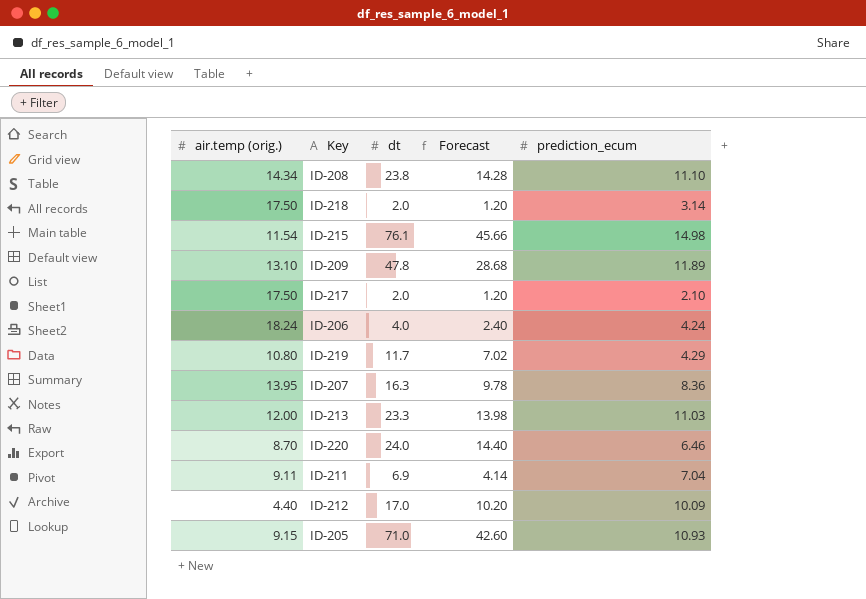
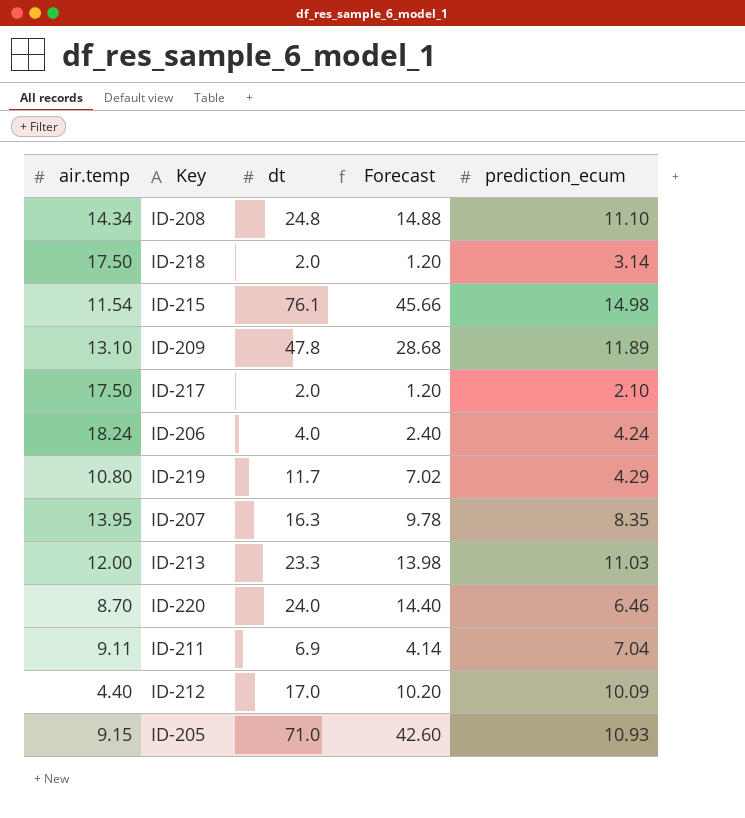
column name: air.temp (orig.) -> air.temp
ID-208 | dt: 23.8 -> 24.8
ID-208 | Forecast: 14.28 -> 14.88
ID-207 | prediction_ecum: 8.36 -> 8.35

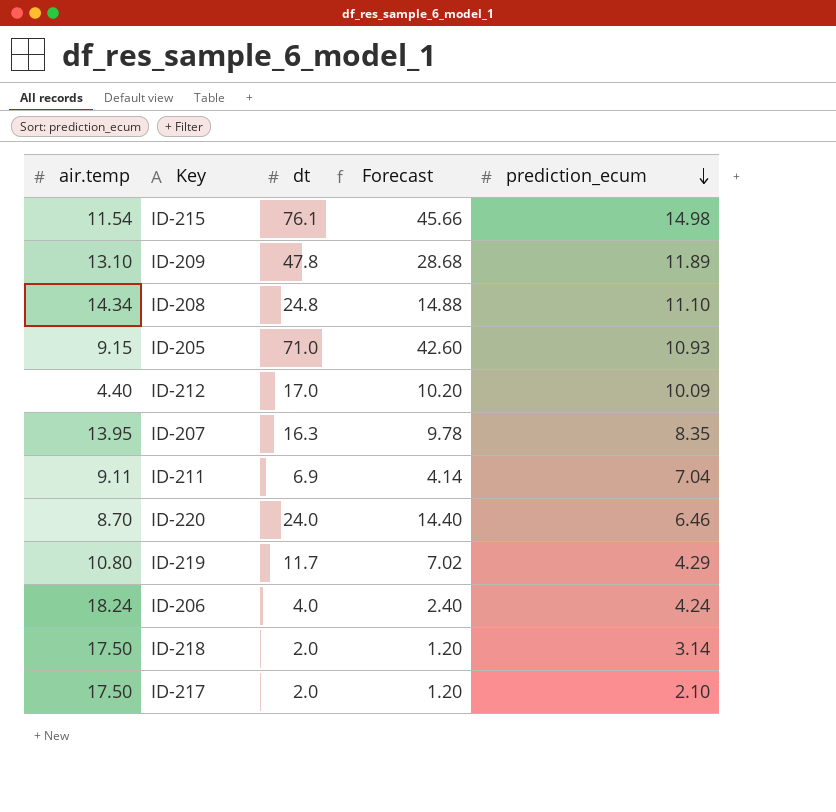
row order: none -> prediction_ecum descending
row ID-213: 12.00 | 23.3 | 13.98 | 11.03 -> none

